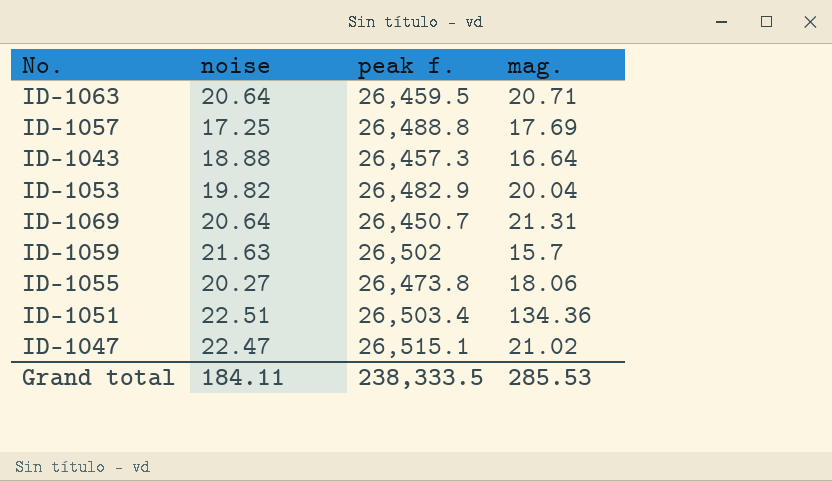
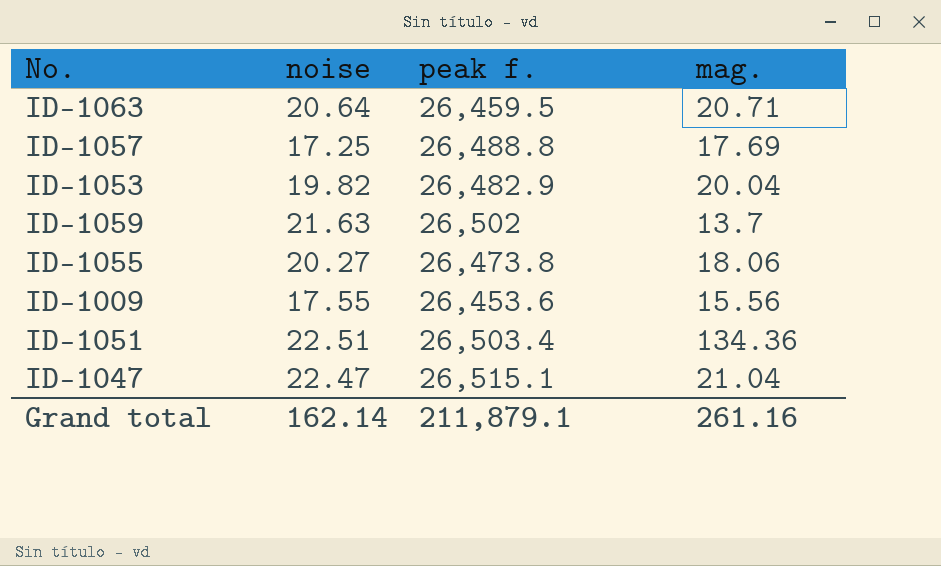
row ID-1043: 18.88 | 26,457.3 | 16.64 -> none
row ID-1069: 20.64 | 26,450.7 | 21.31 -> none
ID-1059 | mag.: 15.7 -> 13.7
row ID-1009: none -> 17.55 | 26,453.6 | 15.56
ID-1047 | mag.: 21.02 -> 21.04
Grand total | noise: 184.11 -> 162.14
Grand total | peak f.: 238,333.5 -> 211,879.1
Grand total | mag.: 285.53 -> 261.16

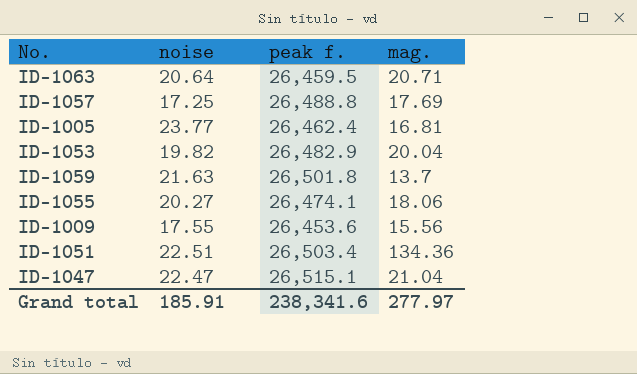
row ID-1005: none -> 23.77 | 26,462.4 | 16.81
ID-1059 | peak f.: 26,502 -> 26,501.8
ID-1055 | peak f.: 26,473.8 -> 26,474.1
Grand total | noise: 162.14 -> 185.91
Grand total | peak f.: 211,879.1 -> 238,341.6
Grand total | mag.: 261.16 -> 277.97

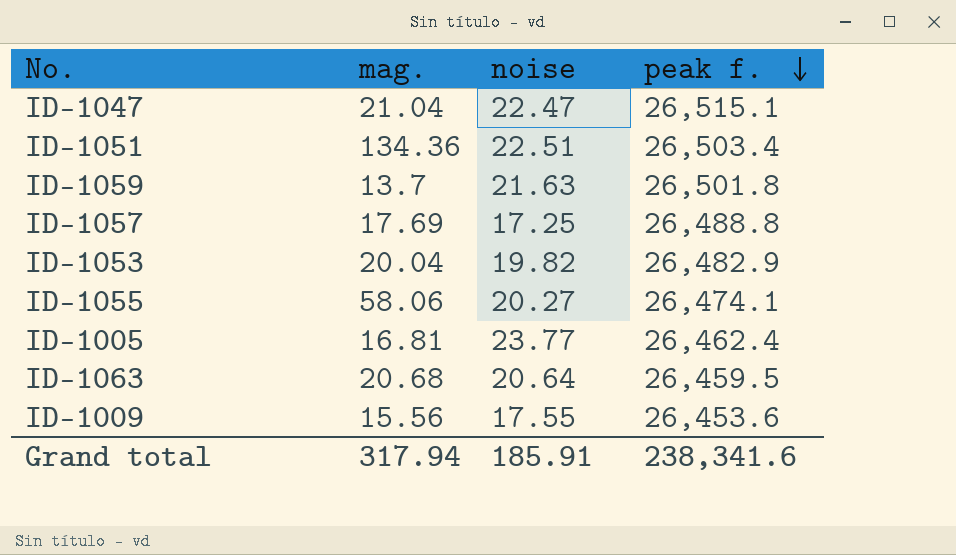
row order: none -> peak f. descending
column mag. | position: 4 -> 2
ID-1055 | mag.: 18.06 -> 58.06
ID-1063 | mag.: 20.71 -> 20.68
Grand total | mag.: 277.97 -> 317.94

